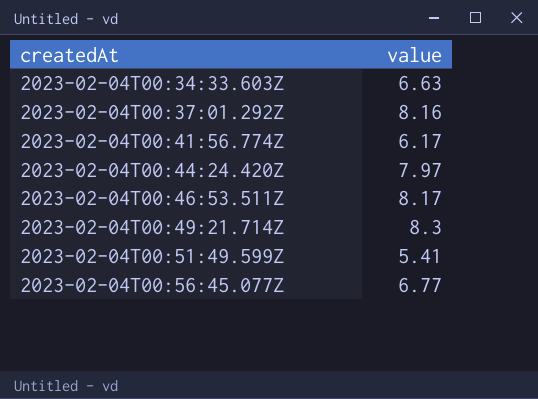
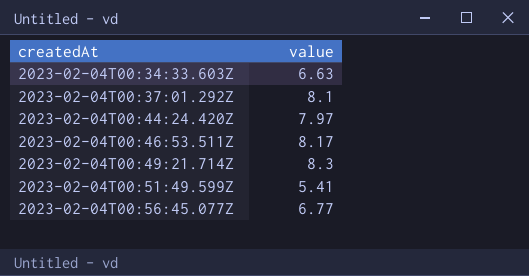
row 2023-02-04T00:41:56.774Z: 6.17 -> none
2023-02-04T00:37:01.292Z | value: 8.16 -> 8.1

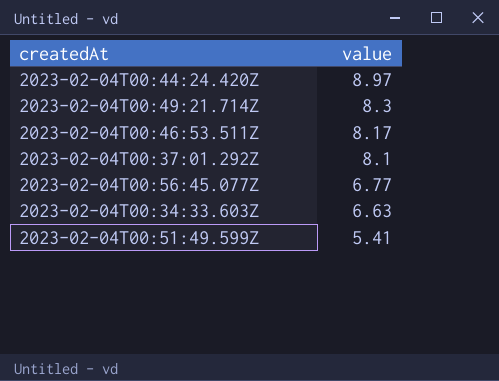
row order: createdAt ascending -> value descending
2023-02-04T00:44:24.420Z | value: 7.97 -> 8.97

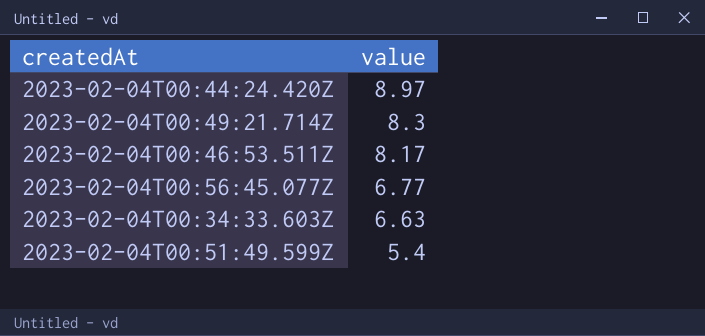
row 2023-02-04T00:37:01.292Z: 8.1 -> none
2023-02-04T00:51:49.599Z | value: 5.41 -> 5.4

